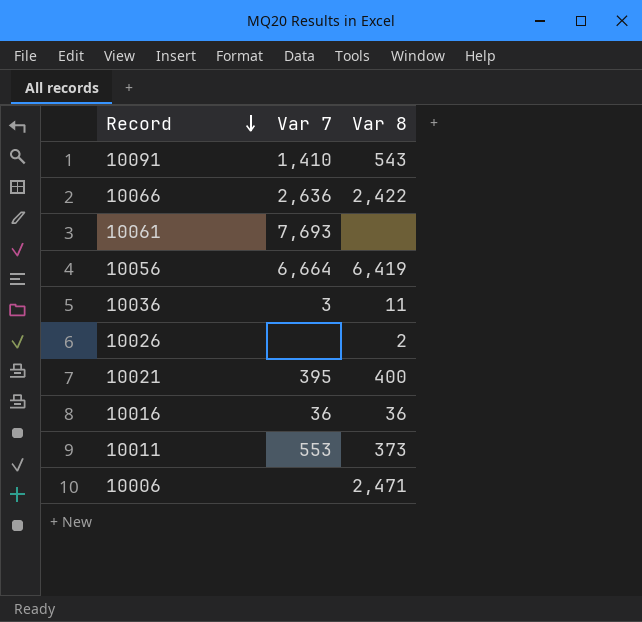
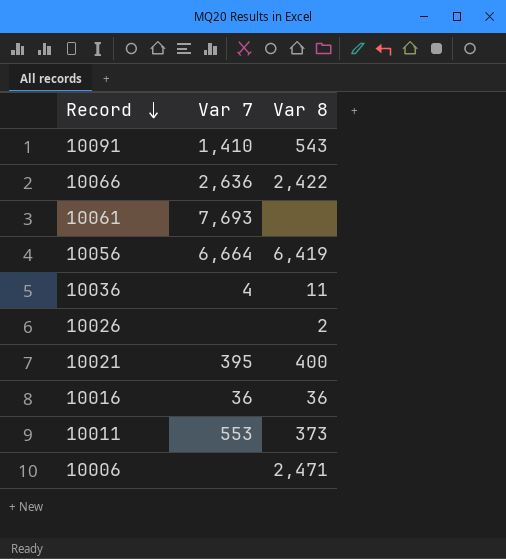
10036 | Var 7: 3 -> 4

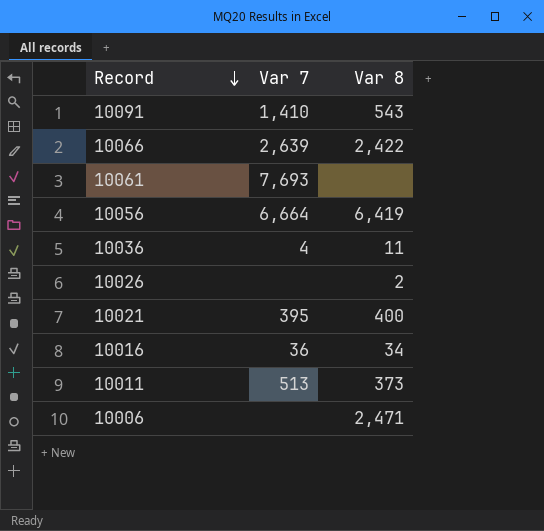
10066 | Var 7: 2,636 -> 2,639
10016 | Var 8: 36 -> 34
10011 | Var 7: 553 -> 513

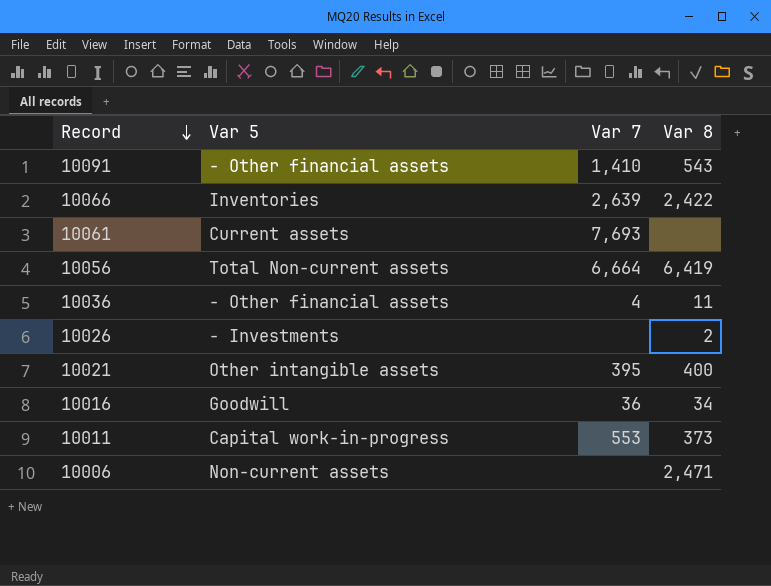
column Var 5 | position: none -> 2
10011 | Var 7: 513 -> 553

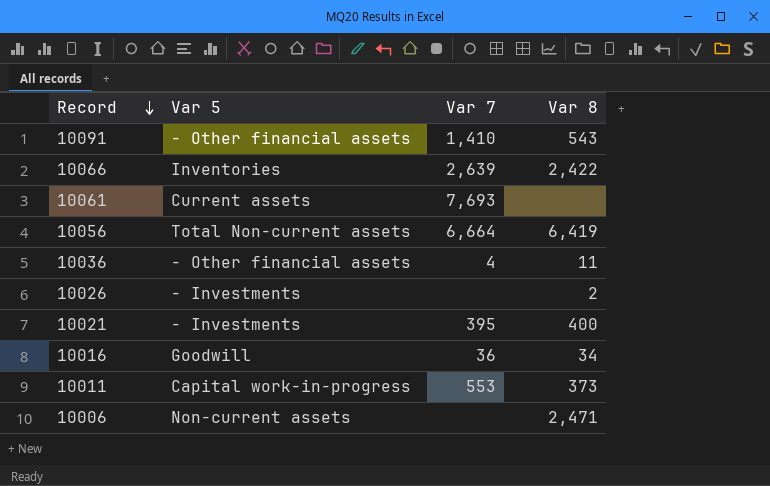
10021 | Var 5: Other intangible assets -> - Investments

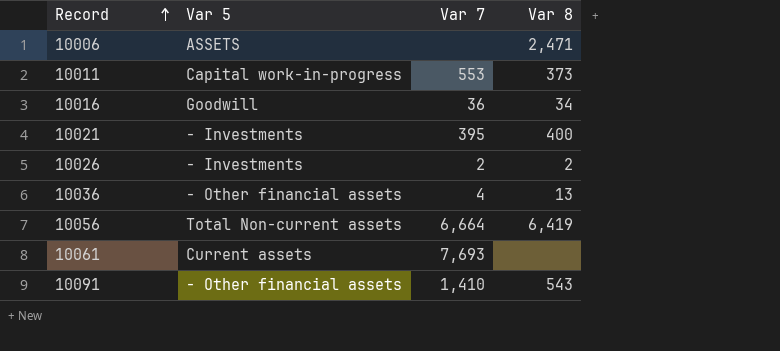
row order: Record descending -> Record ascending
row 10066: Inventories | 2,639 | 2,422 -> none
10006 | Var 5: Non-current assets -> ASSETS
10026 | Var 7: none -> 2
10036 | Var 8: 11 -> 13

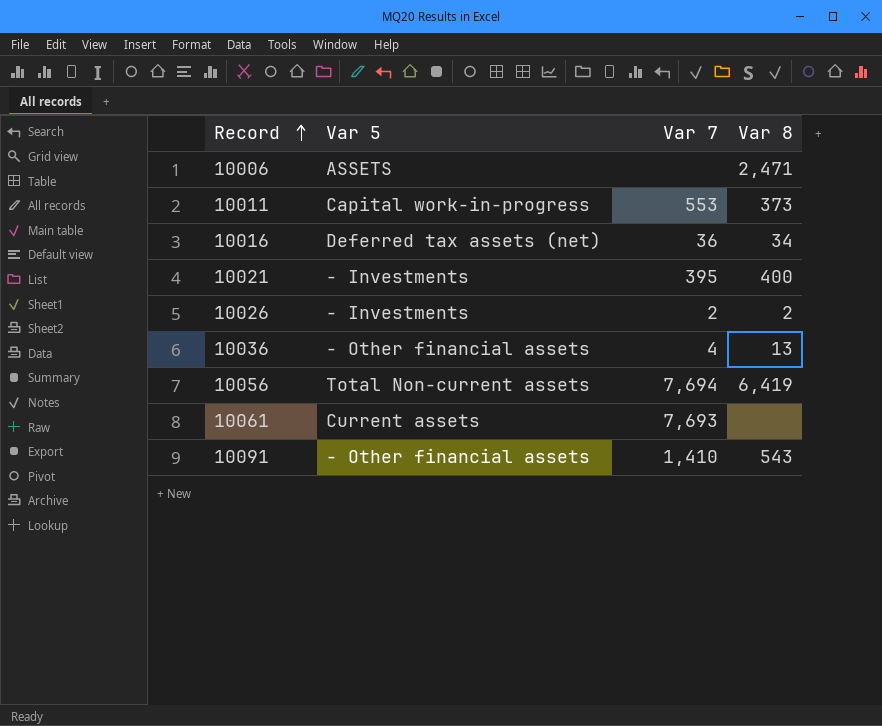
10016 | Var 5: Goodwill -> Deferred tax assets (net)
10056 | Var 7: 6,664 -> 7,694

